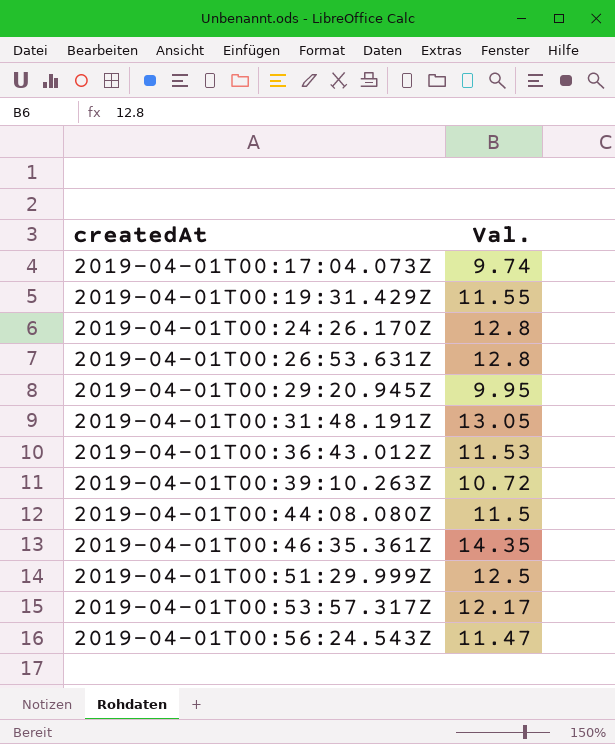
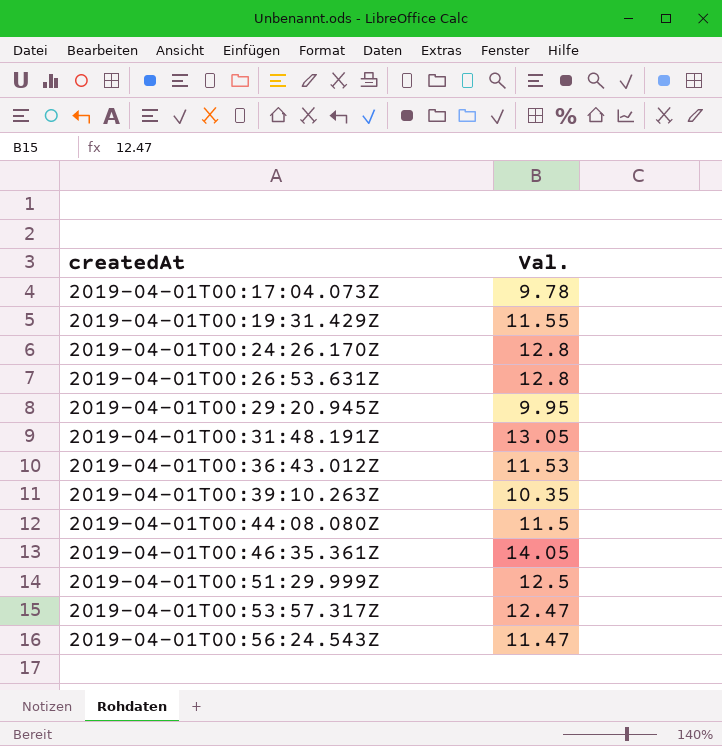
2019-04-01T00:17:04.073Z | Val.: 9.74 -> 9.78
2019-04-01T00:39:10.263Z | Val.: 10.72 -> 10.35
2019-04-01T00:46:35.361Z | Val.: 14.35 -> 14.05
2019-04-01T00:53:57.317Z | Val.: 12.17 -> 12.47

